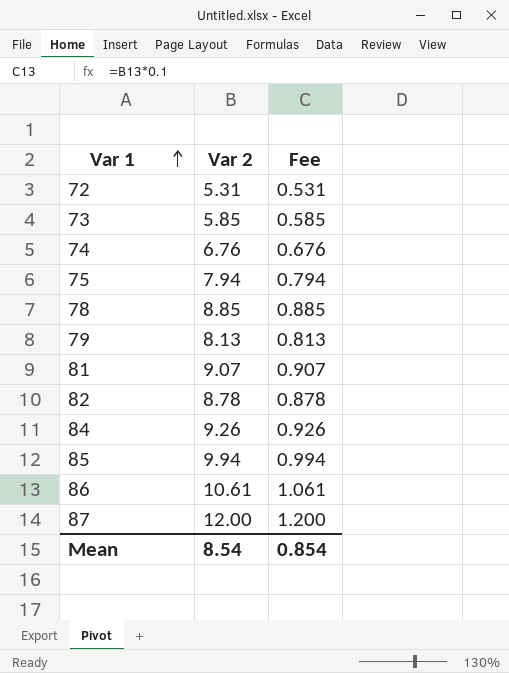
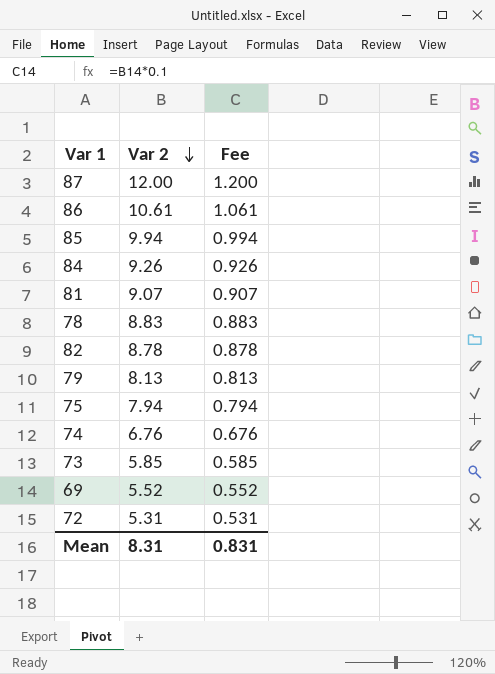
row order: Var 1 ascending -> Var 2 descending
78 | Var 2: 8.85 -> 8.83
78 | Fee: 0.885 -> 0.883
row 69: none -> 5.52 | 0.552
Mean | Var 2: 8.54 -> 8.31
Mean | Fee: 0.854 -> 0.831

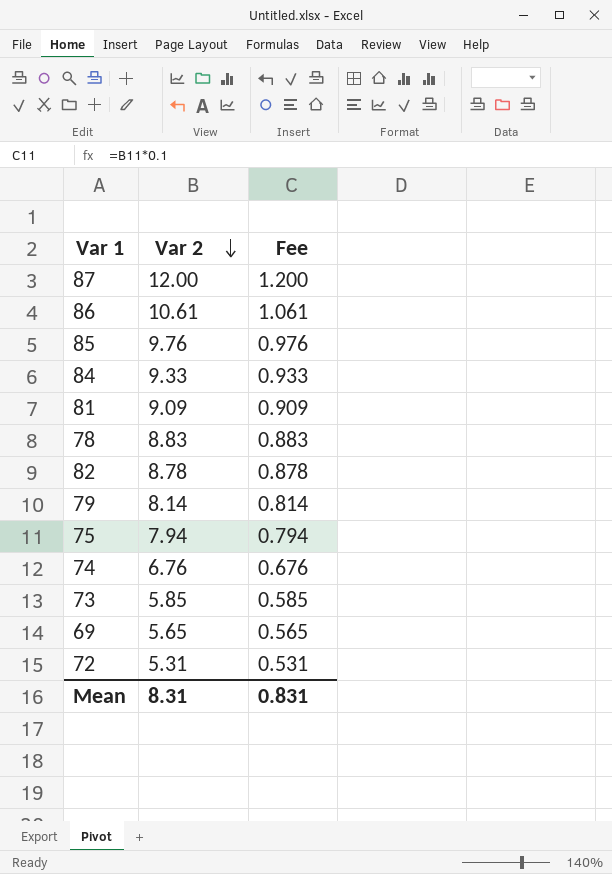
85 | Var 2: 9.94 -> 9.76
85 | Fee: 0.994 -> 0.976
84 | Var 2: 9.26 -> 9.33
84 | Fee: 0.926 -> 0.933
81 | Var 2: 9.07 -> 9.09
81 | Fee: 0.907 -> 0.909
79 | Var 2: 8.13 -> 8.14
79 | Fee: 0.813 -> 0.814
69 | Var 2: 5.52 -> 5.65
69 | Fee: 0.552 -> 0.565

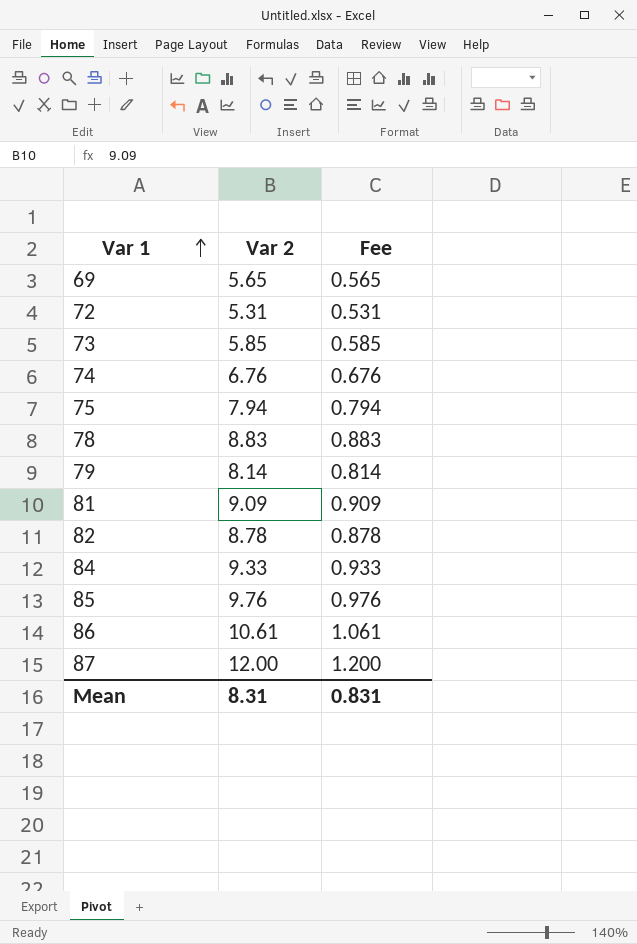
row order: Var 2 descending -> Var 1 ascending

